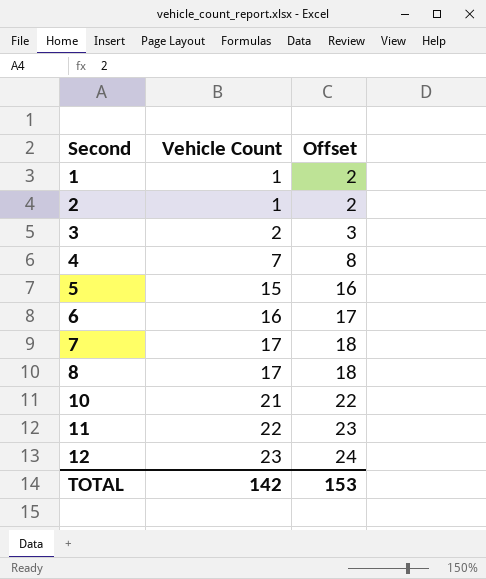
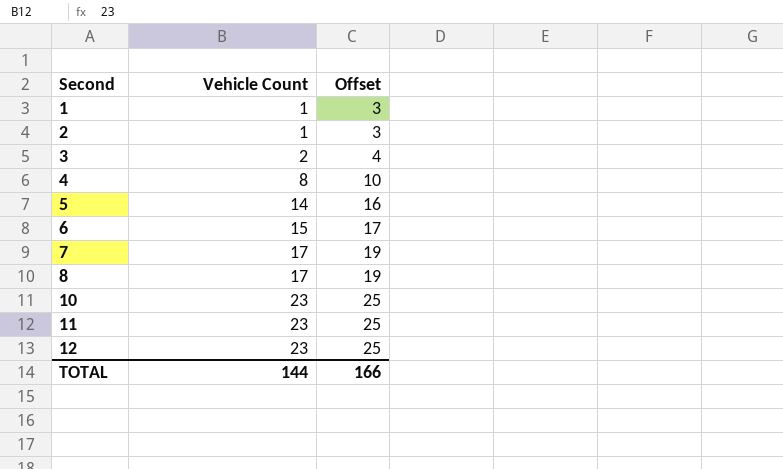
column Offset | formula: [Vehicle Count] + 1 -> [Vehicle Count] + 2
4 | Vehicle Count: 7 -> 8
5 | Vehicle Count: 15 -> 14
6 | Vehicle Count: 16 -> 15
10 | Vehicle Count: 21 -> 23
11 | Vehicle Count: 22 -> 23
TOTAL | Vehicle Count: 142 -> 144
TOTAL | Offset: 153 -> 166

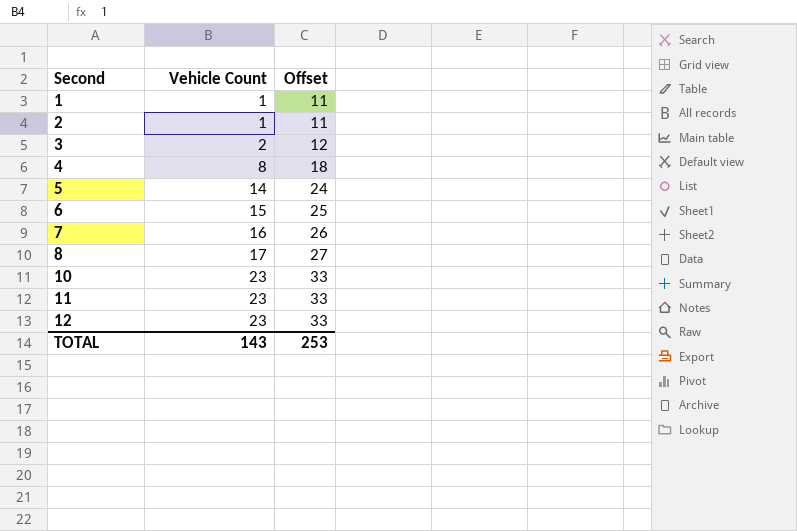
column Offset | formula: [Vehicle Count] + 2 -> [Vehicle Count] + 10
7 | Vehicle Count: 17 -> 16
TOTAL | Vehicle Count: 144 -> 143
TOTAL | Offset: 166 -> 253

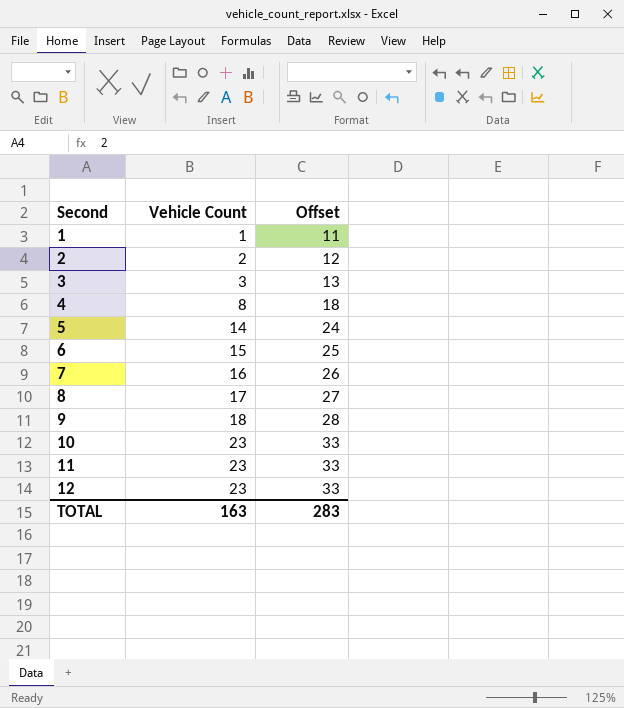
2 | Vehicle Count: 1 -> 2
2 | Offset: 11 -> 12
3 | Vehicle Count: 2 -> 3
3 | Offset: 12 -> 13
row 9: none -> 18 | 28
TOTAL | Vehicle Count: 143 -> 163
TOTAL | Offset: 253 -> 283

